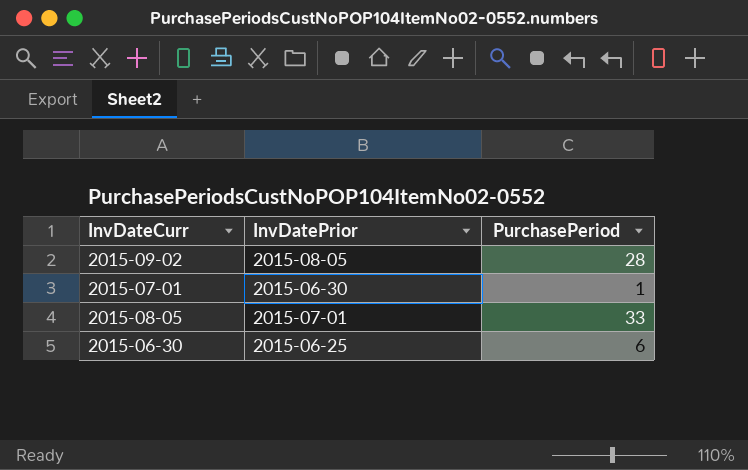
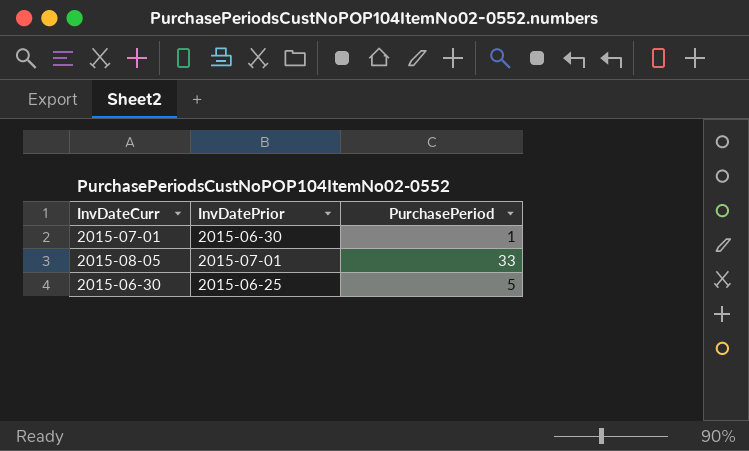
row 2015-09-02: 2015-08-05 | 28 -> none
2015-06-30 | PurchasePeriod: 6 -> 5

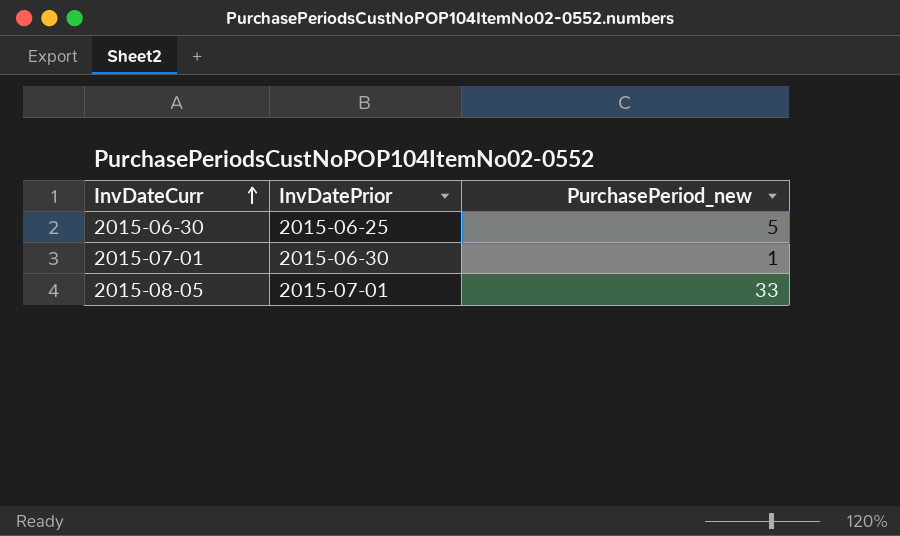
row order: none -> InvDateCurr ascending
column name: PurchasePeriod -> PurchasePeriod_new

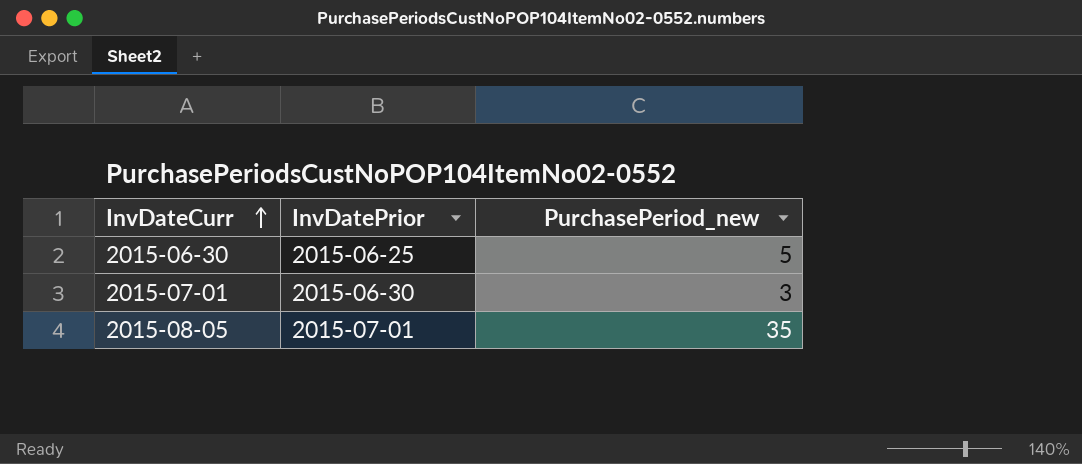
2015-07-01 | PurchasePeriod_new: 1 -> 3
2015-08-05 | PurchasePeriod_new: 33 -> 35

